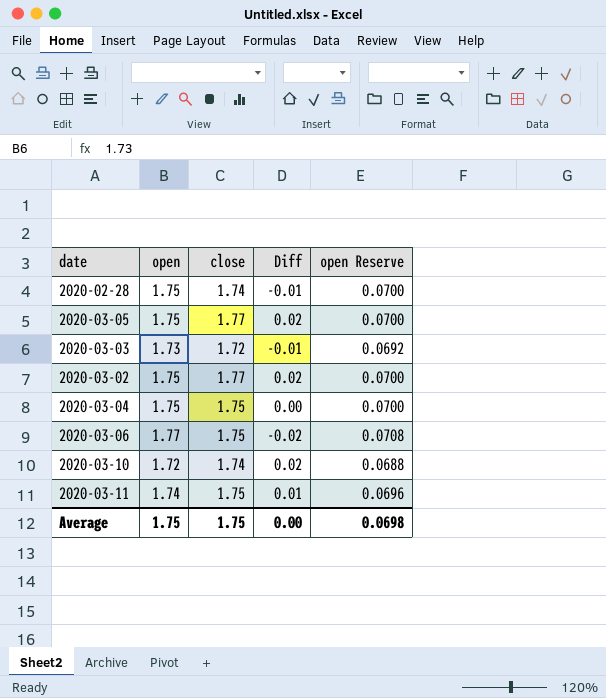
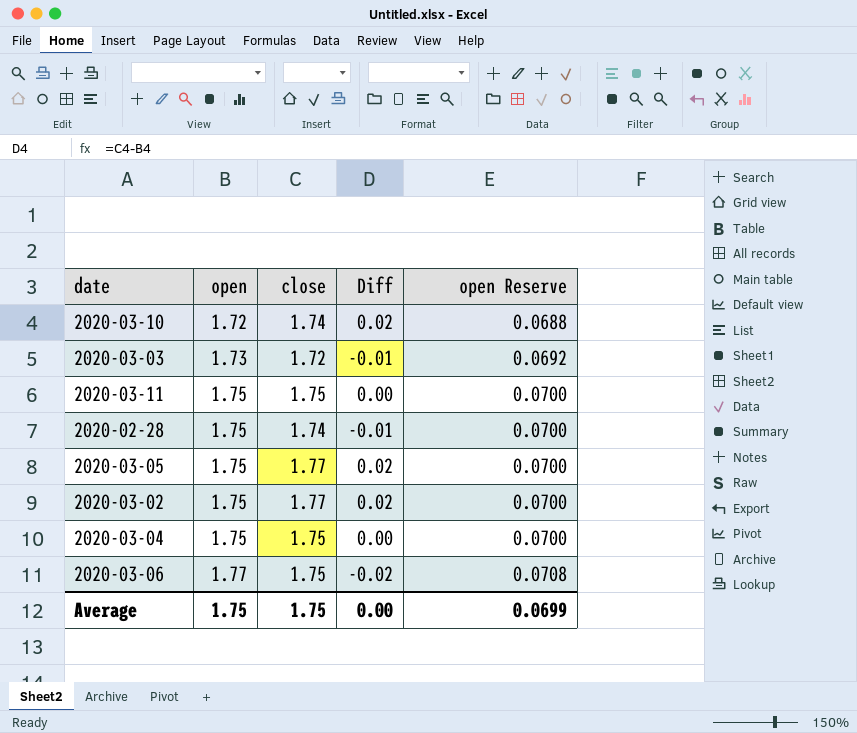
row order: none -> open ascending
2020-03-11 | open: 1.74 -> 1.75
2020-03-11 | Diff: 0.01 -> 0.00
2020-03-11 | open Reserve: 0.0696 -> 0.0700
Average | open Reserve: 0.0698 -> 0.0699

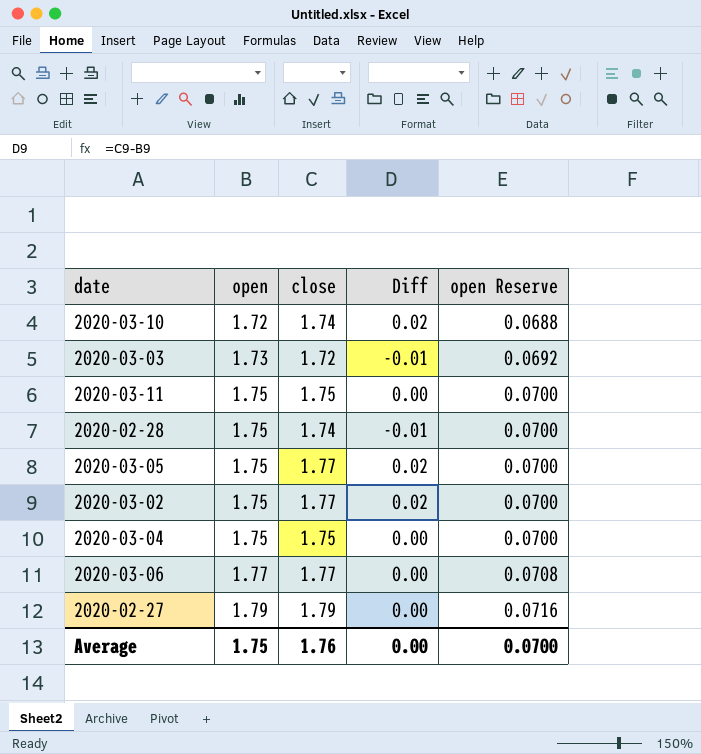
2020-03-06 | close: 1.75 -> 1.77
2020-03-06 | Diff: -0.02 -> 0.00
row 2020-02-27: none -> 1.79 | 1.79 | 0.00 | 0.0716
Average | close: 1.75 -> 1.76
Average | open Reserve: 0.0699 -> 0.0700

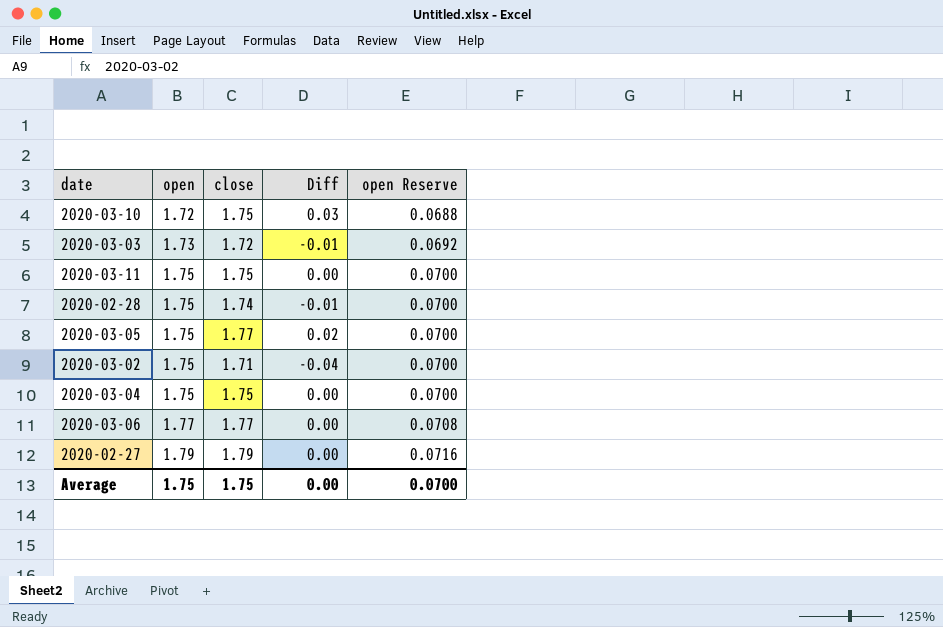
2020-03-10 | close: 1.74 -> 1.75
2020-03-10 | Diff: 0.02 -> 0.03
2020-03-02 | close: 1.77 -> 1.71
2020-03-02 | Diff: 0.02 -> -0.04
Average | close: 1.76 -> 1.75

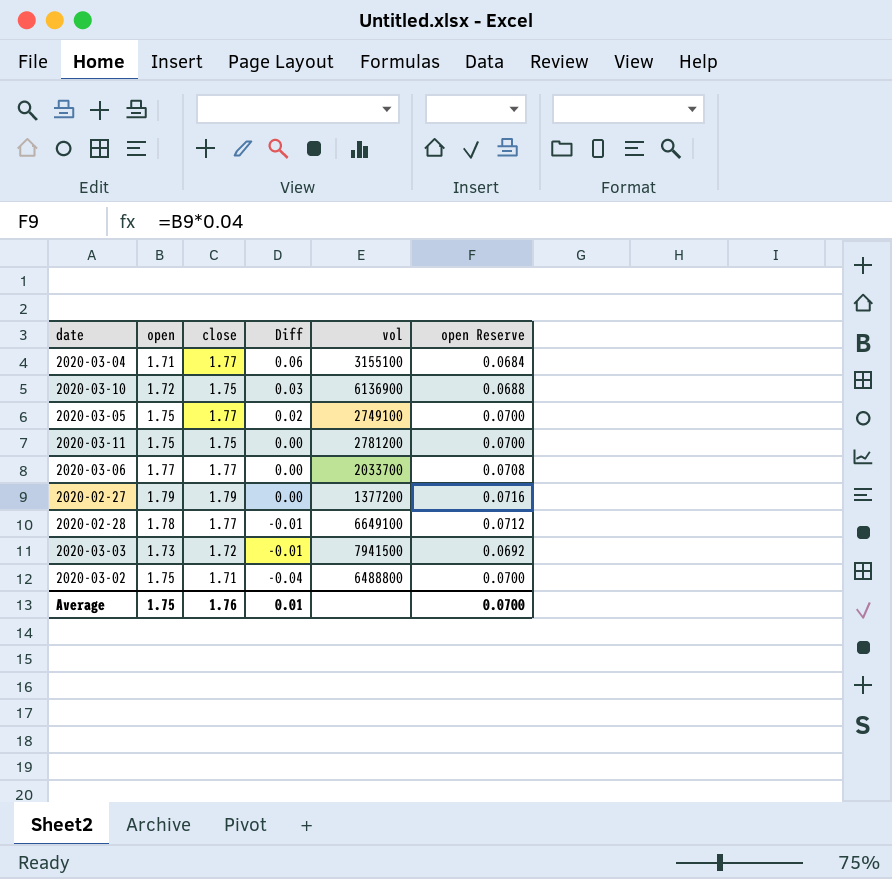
row order: open ascending -> Diff descending
column vol | position: none -> 5
2020-03-04 | open: 1.75 -> 1.71
2020-03-04 | close: 1.75 -> 1.77
2020-03-04 | Diff: 0.00 -> 0.06
2020-03-04 | open Reserve: 0.0700 -> 0.0684
2020-02-28 | open: 1.75 -> 1.78
2020-02-28 | close: 1.74 -> 1.77
2020-02-28 | open Reserve: 0.0700 -> 0.0712
Average | close: 1.75 -> 1.76
Average | Diff: 0.00 -> 0.01

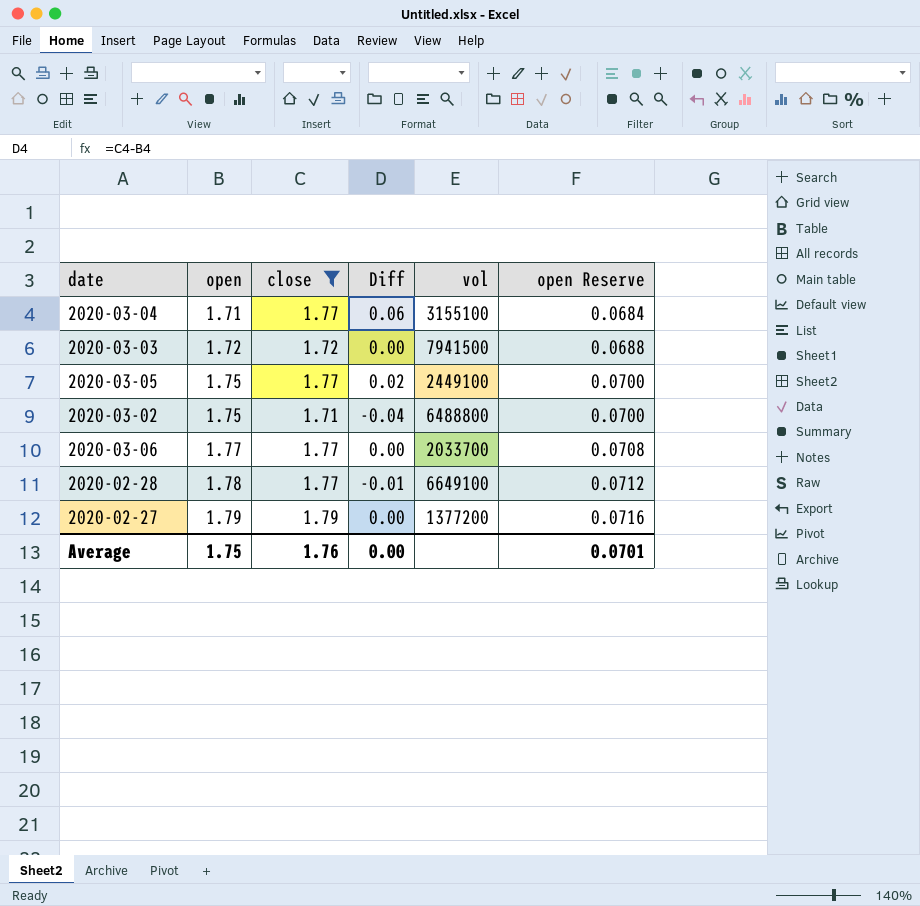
filter: none -> close != 1.75
row order: Diff descending -> open ascending
2020-03-03 | open: 1.73 -> 1.72
2020-03-03 | Diff: -0.01 -> 0.00
2020-03-03 | open Reserve: 0.0692 -> 0.0688
2020-03-05 | vol: 2749100 -> 2449100
Average | Diff: 0.01 -> 0.00
Average | open Reserve: 0.0700 -> 0.0701

